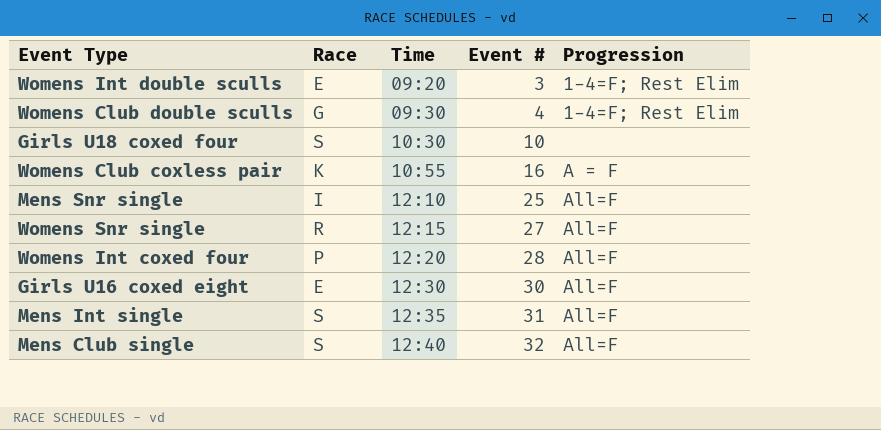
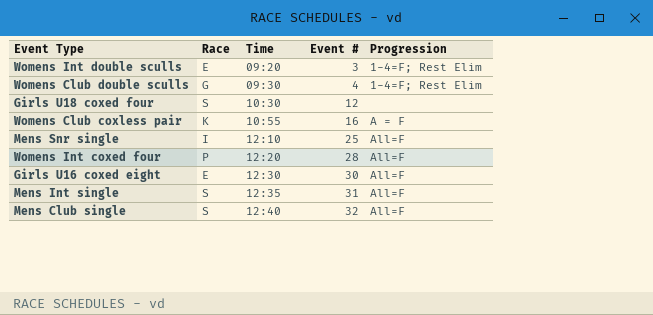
row Womens Snr single: R | 12:15 | 27 | All=F -> none
Girls U18 coxed four | Event #: 10 -> 12

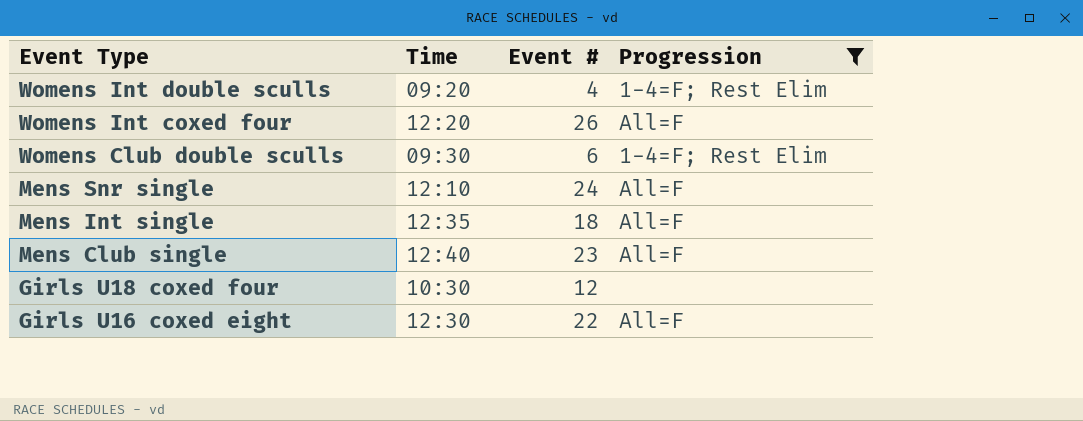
filter: none -> Progression != A = F
row order: Time ascending -> Event Type descending
column Race | position: 2 -> none
Womens Int double sculls | Event #: 3 -> 4
Womens Int coxed four | Event #: 28 -> 26
Womens Club double sculls | Event #: 4 -> 6
Mens Snr single | Event #: 25 -> 24
Mens Int single | Event #: 31 -> 18
Mens Club single | Event #: 32 -> 23
Girls U16 coxed eight | Event #: 30 -> 22

